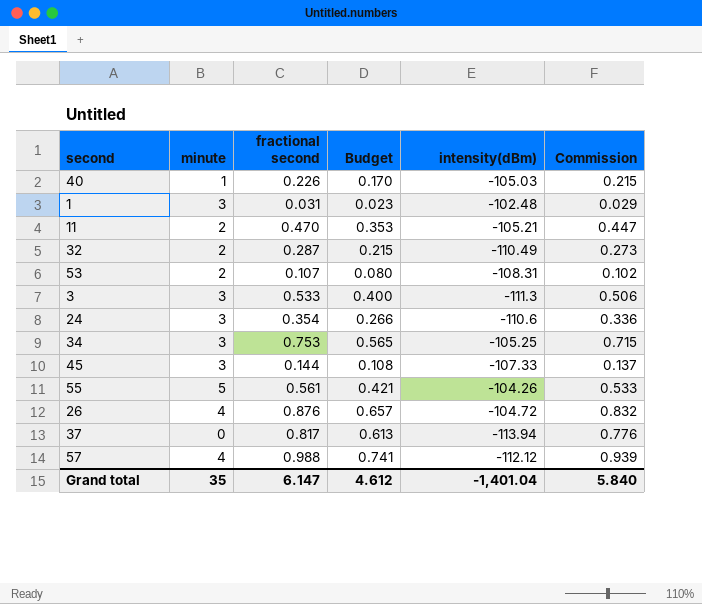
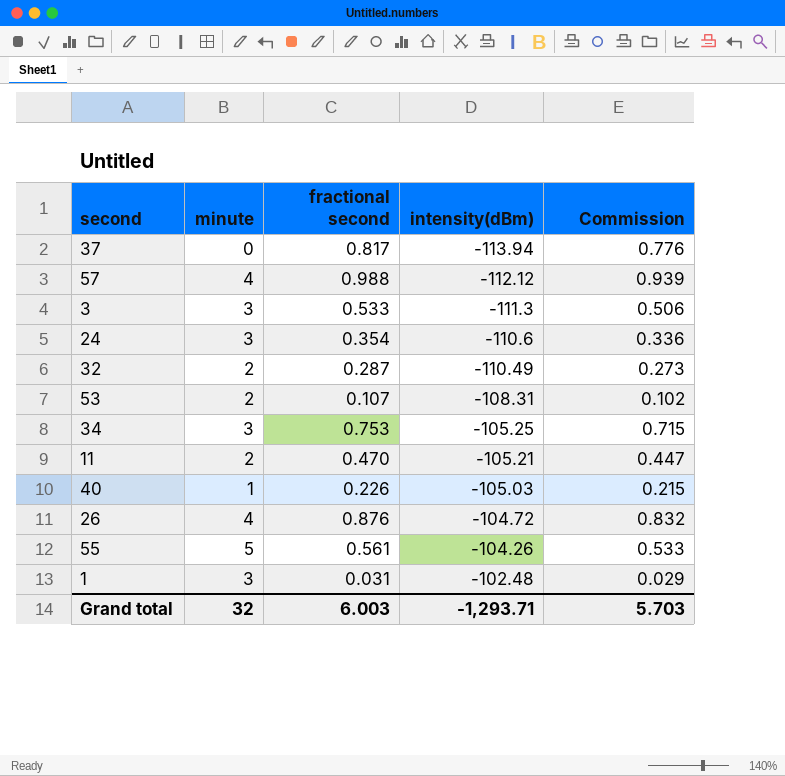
row order: none -> intensity(dBm) ascending
column Budget | formula: [fractional second] * 0.75 -> none
row 45: 3 | 0.144 | 0.108 | -107.33 | 0.137 -> none
Grand total | minute: 35 -> 32
Grand total | fractional second: 6.147 -> 6.003
Grand total | intensity(dBm): -1,401.04 -> -1,293.71
Grand total | Commission: 5.840 -> 5.703

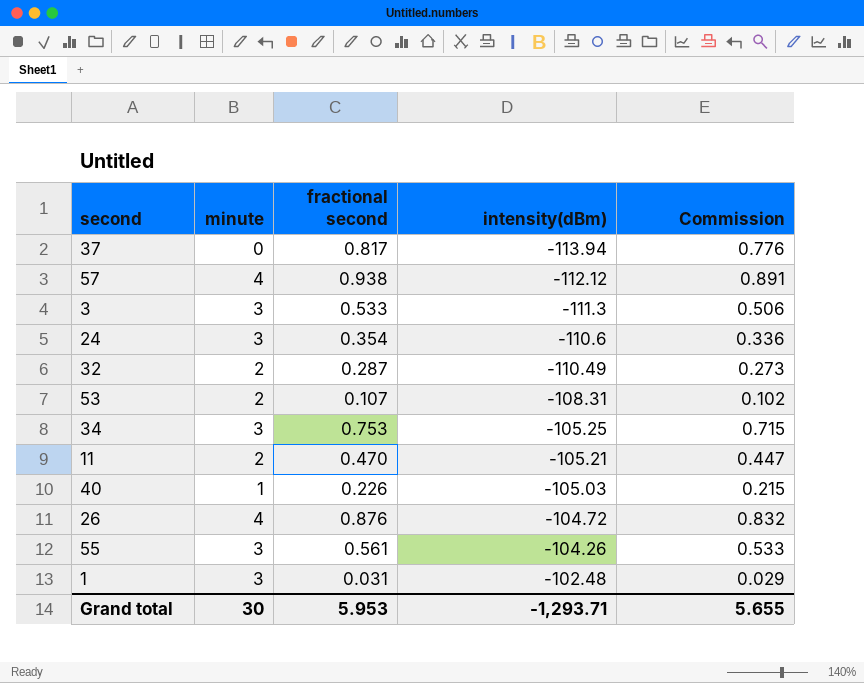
57 | fractional second: 0.988 -> 0.938
57 | Commission: 0.939 -> 0.891
55 | minute: 5 -> 3
Grand total | minute: 32 -> 30
Grand total | fractional second: 6.003 -> 5.953
Grand total | Commission: 5.703 -> 5.655

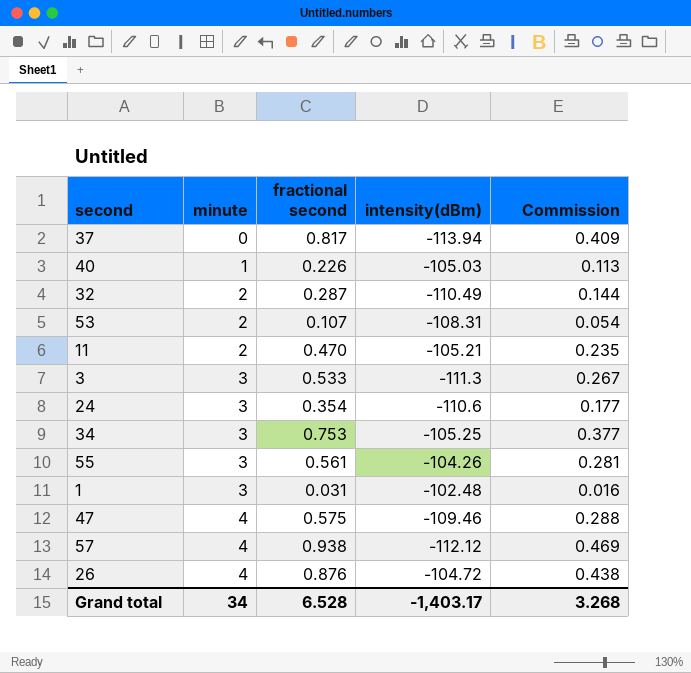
row order: intensity(dBm) ascending -> minute ascending
column Commission | formula: [fractional second] * 0.95 -> [fractional second] * 0.5
row 47: none -> 4 | 0.575 | -109.46 | 0.288
Grand total | minute: 30 -> 34
Grand total | fractional second: 5.953 -> 6.528
Grand total | intensity(dBm): -1,293.71 -> -1,403.17
Grand total | Commission: 5.655 -> 3.268

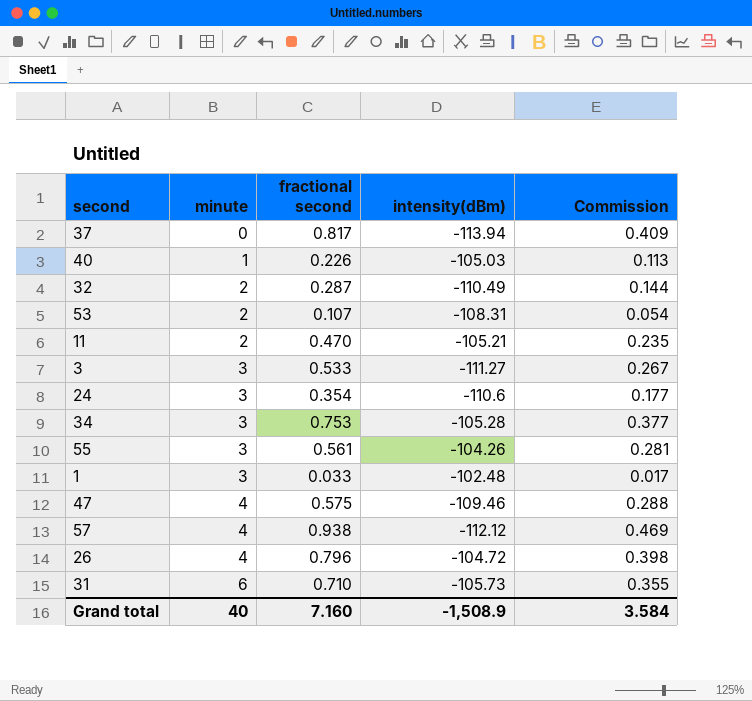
3 | intensity(dBm): -111.3 -> -111.27
34 | intensity(dBm): -105.25 -> -105.28
1 | fractional second: 0.031 -> 0.033
1 | Commission: 0.016 -> 0.017
26 | fractional second: 0.876 -> 0.796
26 | Commission: 0.438 -> 0.398
row 31: none -> 6 | 0.710 | -105.73 | 0.355
Grand total | minute: 34 -> 40
Grand total | fractional second: 6.528 -> 7.160
Grand total | intensity(dBm): -1,403.17 -> -1,508.9
Grand total | Commission: 3.268 -> 3.584

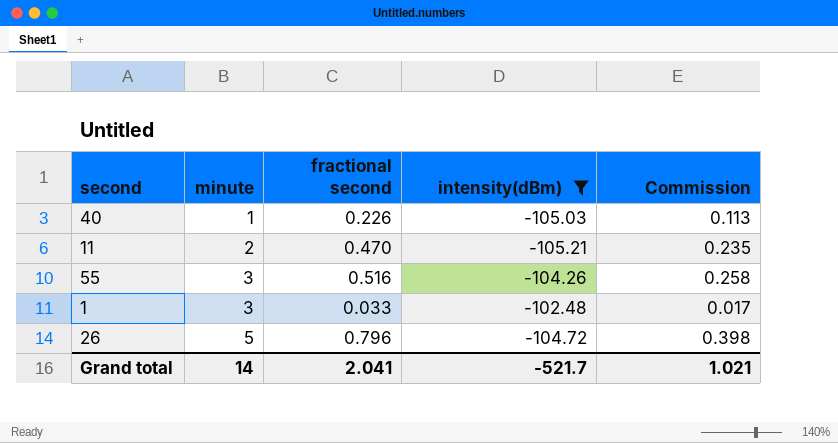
filter: none -> intensity(dBm) >= -105.21
55 | fractional second: 0.561 -> 0.516
55 | Commission: 0.281 -> 0.258
26 | minute: 4 -> 5
Grand total | minute: 40 -> 14
Grand total | fractional second: 7.160 -> 2.041
Grand total | intensity(dBm): -1,508.9 -> -521.7
Grand total | Commission: 3.584 -> 1.021

